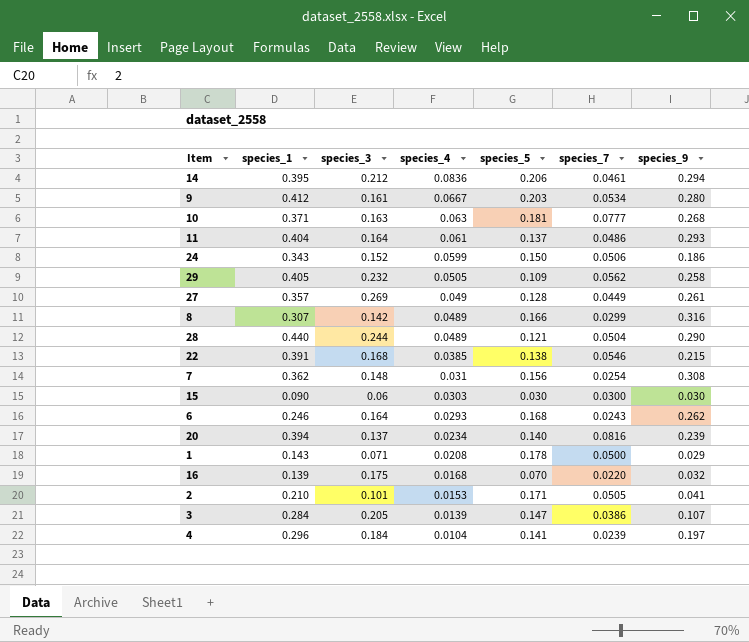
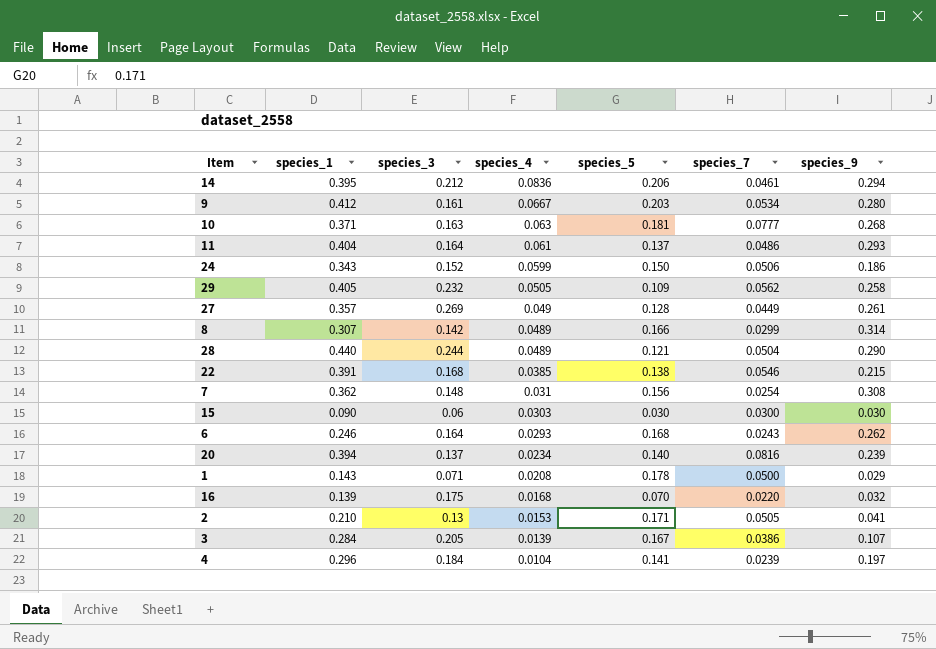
8 | species_9: 0.316 -> 0.314
2 | species_3: 0.101 -> 0.13
3 | species_5: 0.147 -> 0.167

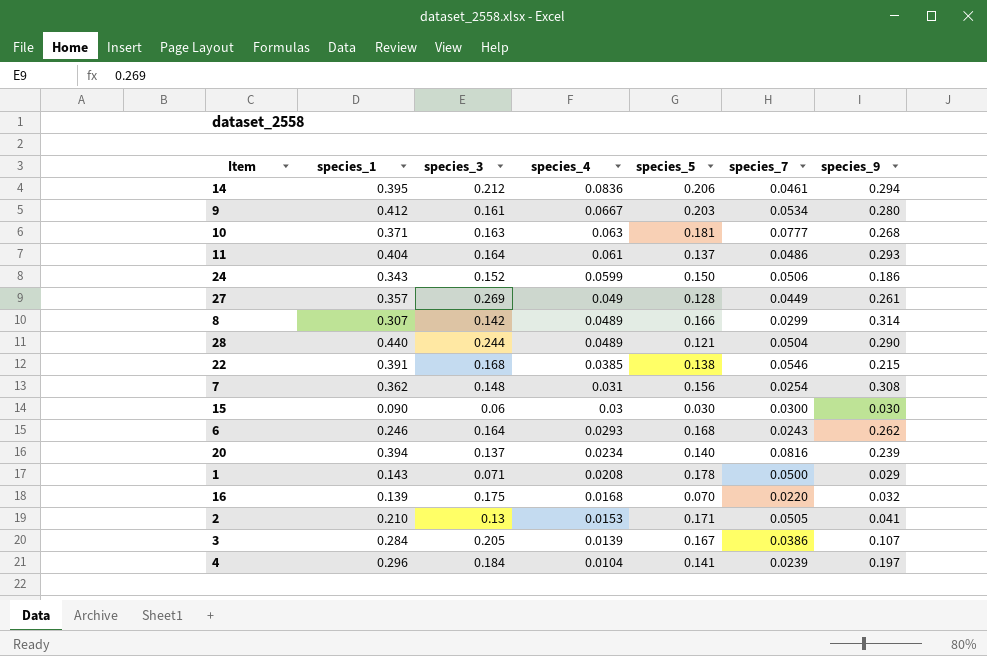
row 29: 0.405 | 0.232 | 0.0505 | 0.109 | 0.0562 | 0.258 -> none
15 | species_4: 0.0303 -> 0.03

